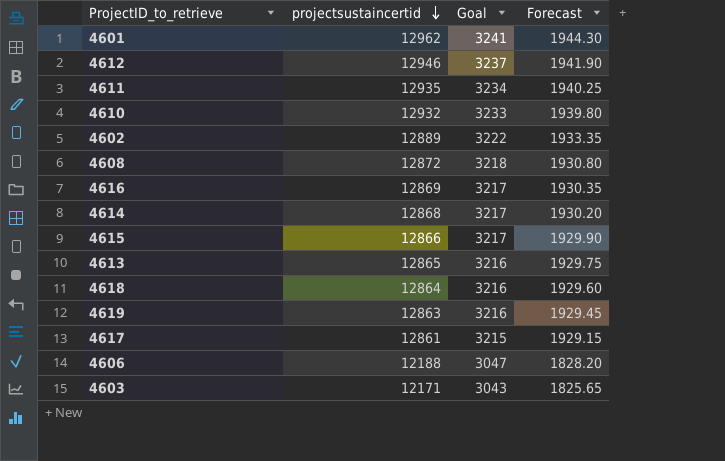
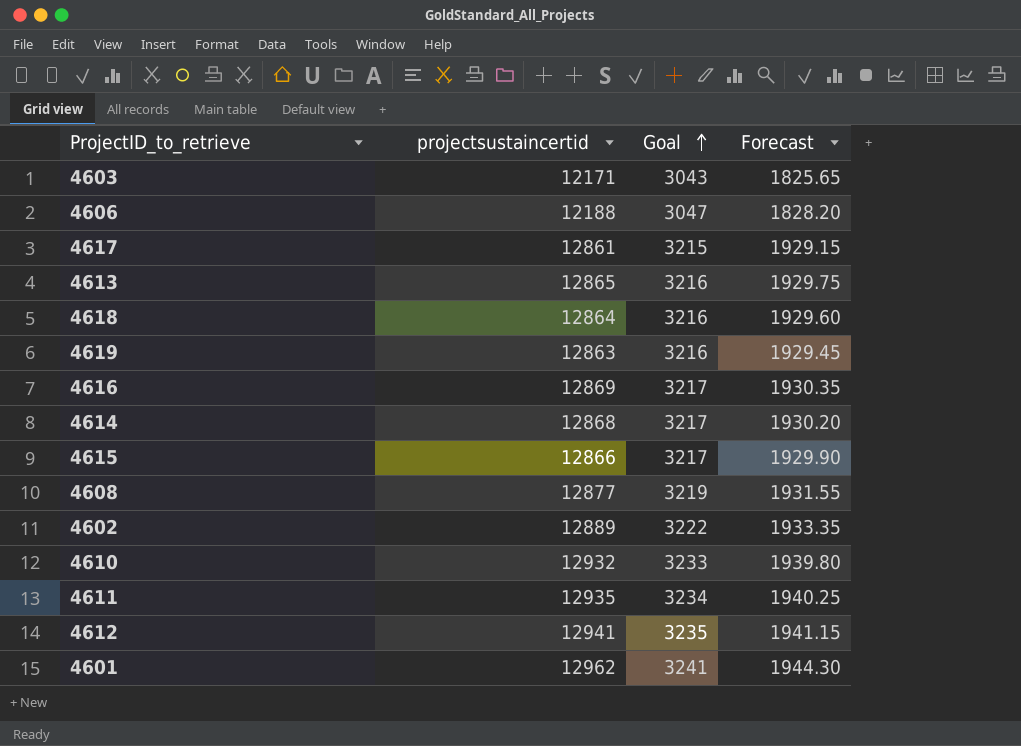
row order: projectsustaincertid descending -> Goal ascending
4608 | projectsustaincertid: 12872 -> 12877
4608 | Goal: 3218 -> 3219
4608 | Forecast: 1930.80 -> 1931.55
4612 | projectsustaincertid: 12946 -> 12941
4612 | Goal: 3237 -> 3235
4612 | Forecast: 1941.90 -> 1941.15

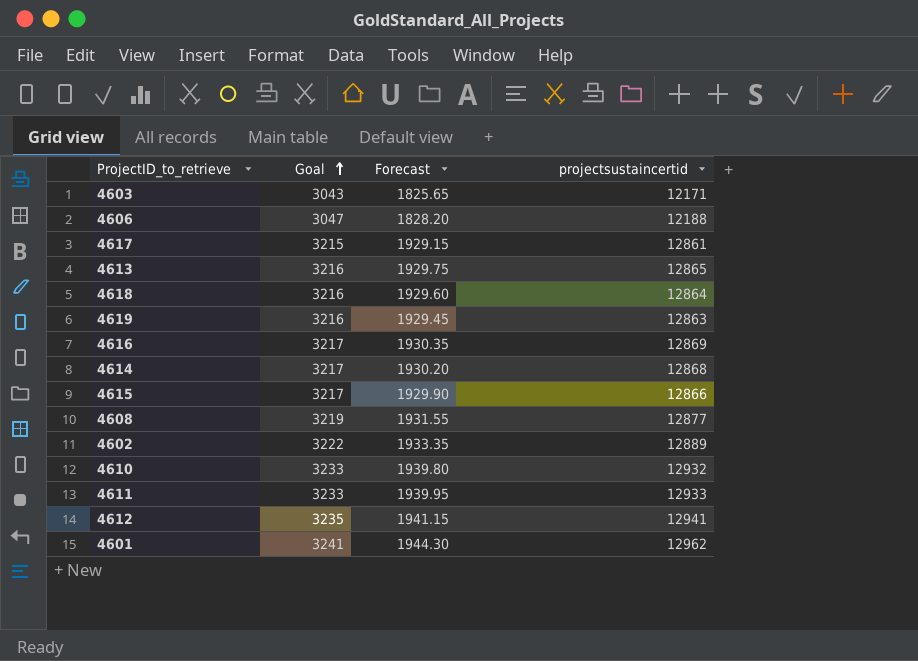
column projectsustaincertid | position: 2 -> 4
4611 | Goal: 3234 -> 3233
4611 | Forecast: 1940.25 -> 1939.95
4611 | projectsustaincertid: 12935 -> 12933

